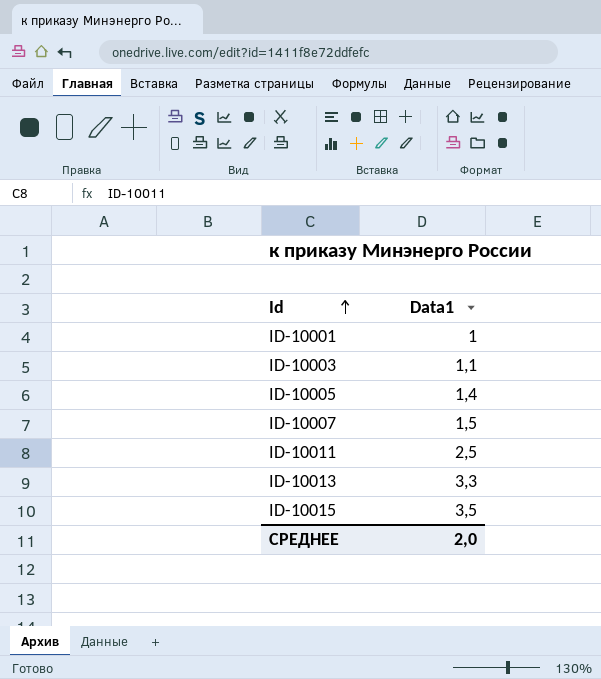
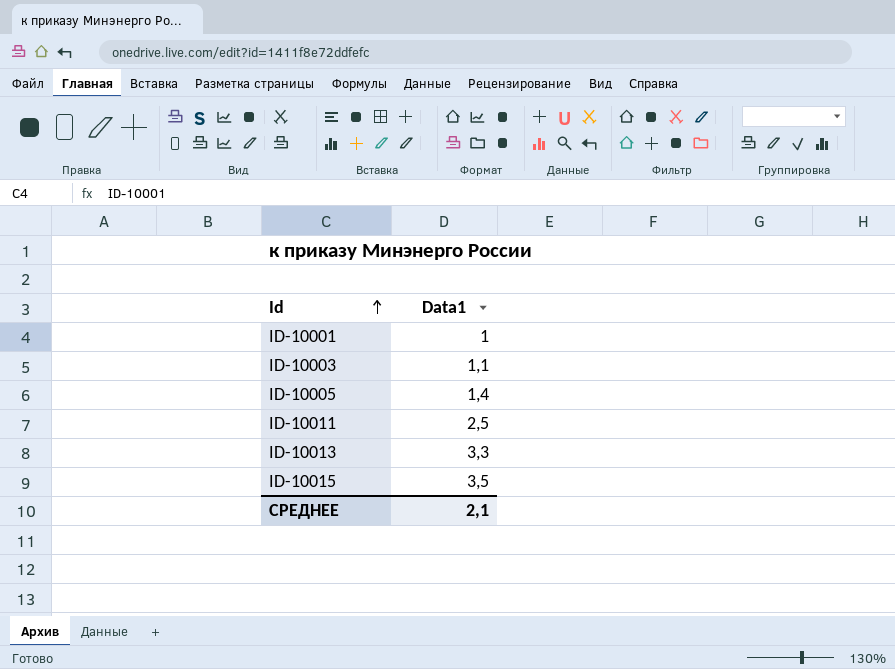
row ID-10007: 1,5 -> none
СРЕДНЕЕ | Data1: 2,0 -> 2,1

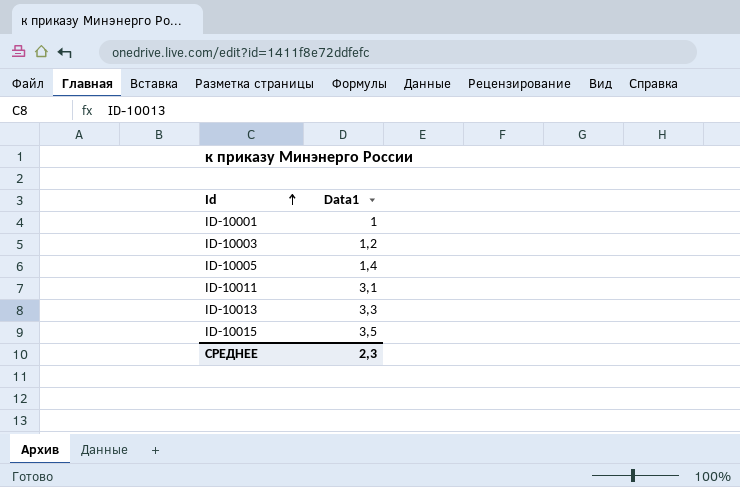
ID-10003 | Data1: 1,1 -> 1,2
ID-10011 | Data1: 2,5 -> 3,1
СРЕДНЕЕ | Data1: 2,1 -> 2,3

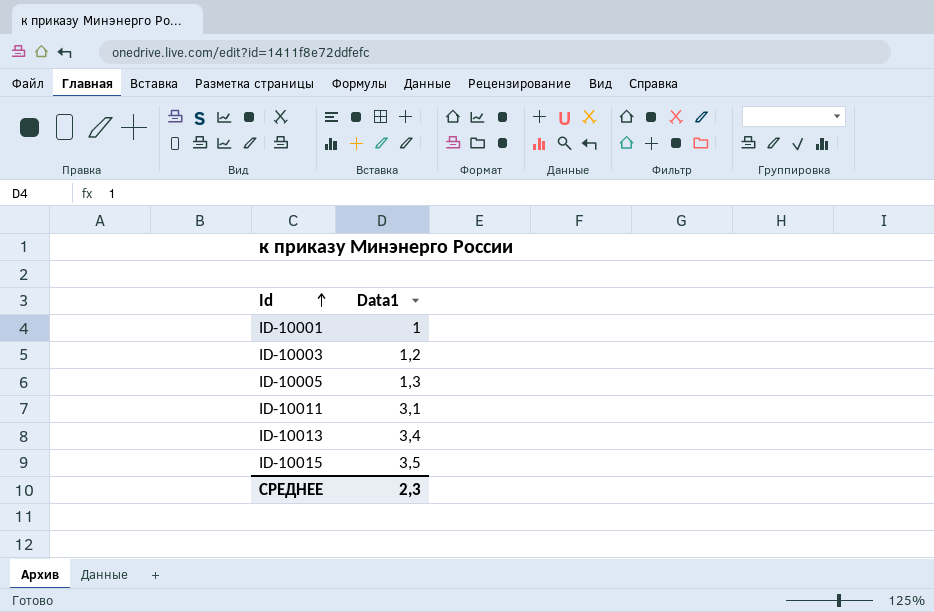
ID-10005 | Data1: 1,4 -> 1,3
ID-10013 | Data1: 3,3 -> 3,4

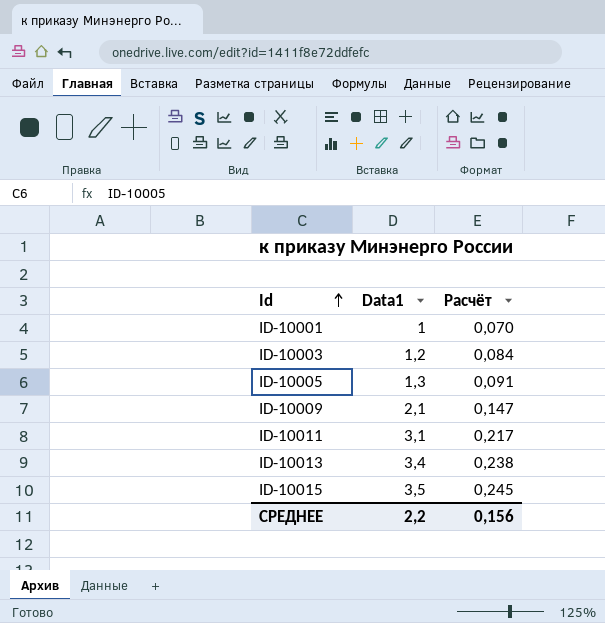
column Расчёт | formula: none -> [Data1] * 0,07
row ID-10009: none -> 2,1 | 0,147
СРЕДНЕЕ | Data1: 2,3 -> 2,2

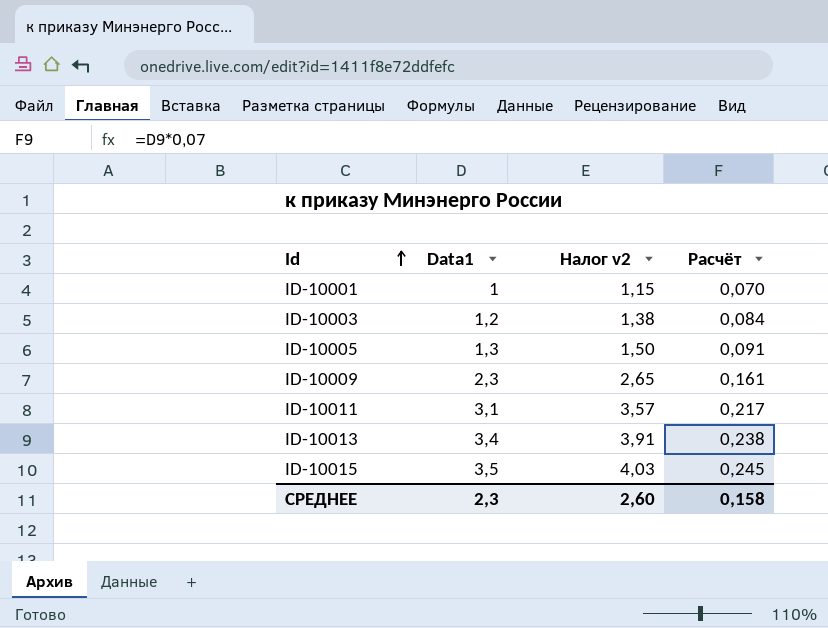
column Налог v2 | formula: none -> [Data1] * 1,15
ID-10009 | Data1: 2,1 -> 2,3
ID-10009 | Расчёт: 0,147 -> 0,161
СРЕДНЕЕ | Data1: 2,2 -> 2,3
СРЕДНЕЕ | Расчёт: 0,156 -> 0,158

